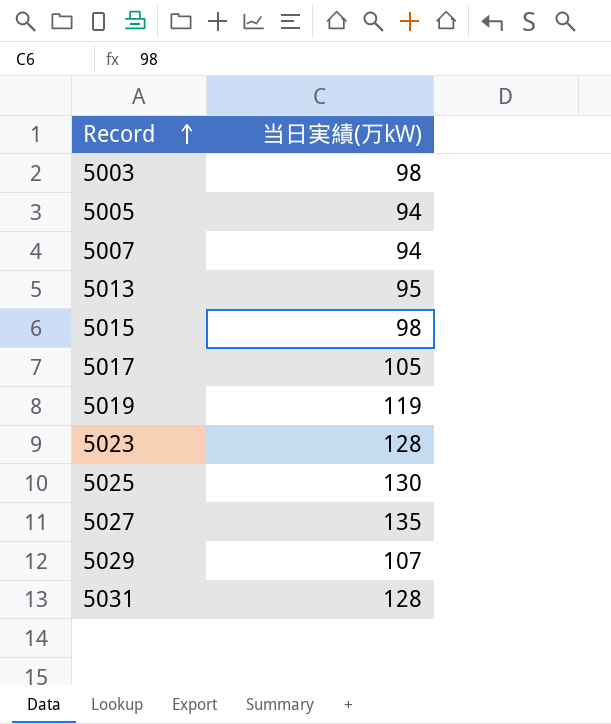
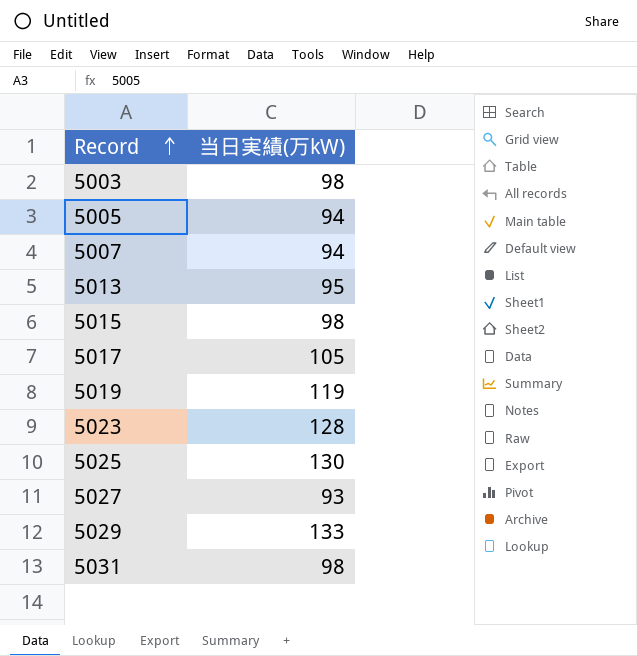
5027 | 当日実績(万kW): 135 -> 93
5029 | 当日実績(万kW): 107 -> 133
5031 | 当日実績(万kW): 128 -> 98

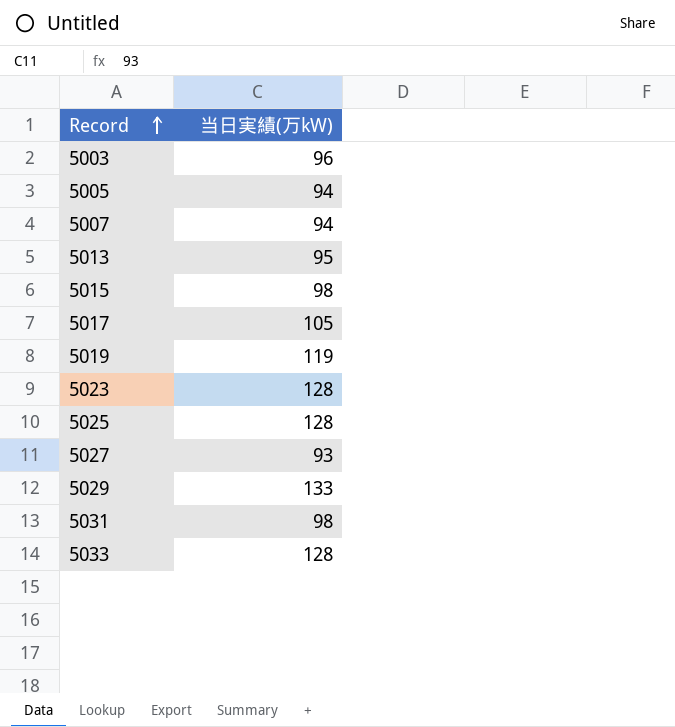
5003 | 当日実績(万kW): 98 -> 96
5025 | 当日実績(万kW): 130 -> 128
row 5033: none -> 128

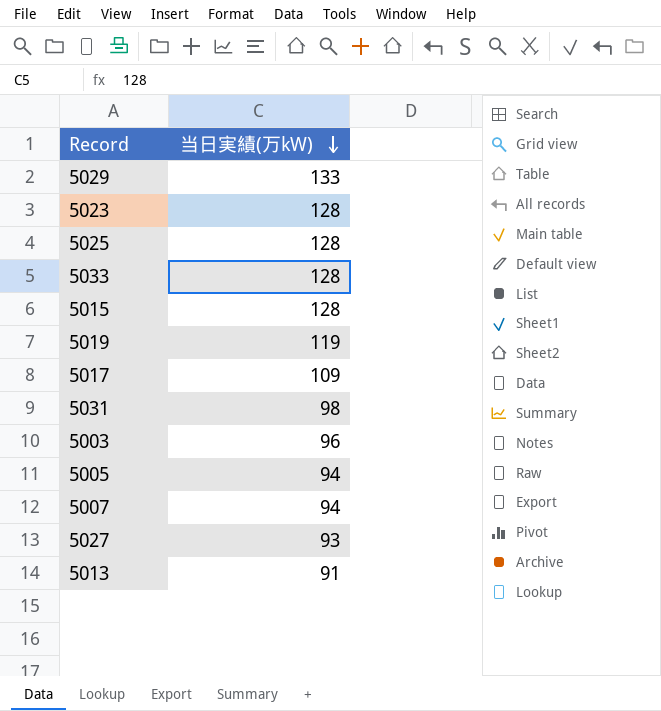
row order: Record ascending -> 当日実績(万kW) descending
5015 | 当日実績(万kW): 98 -> 128
5017 | 当日実績(万kW): 105 -> 109
5013 | 当日実績(万kW): 95 -> 91

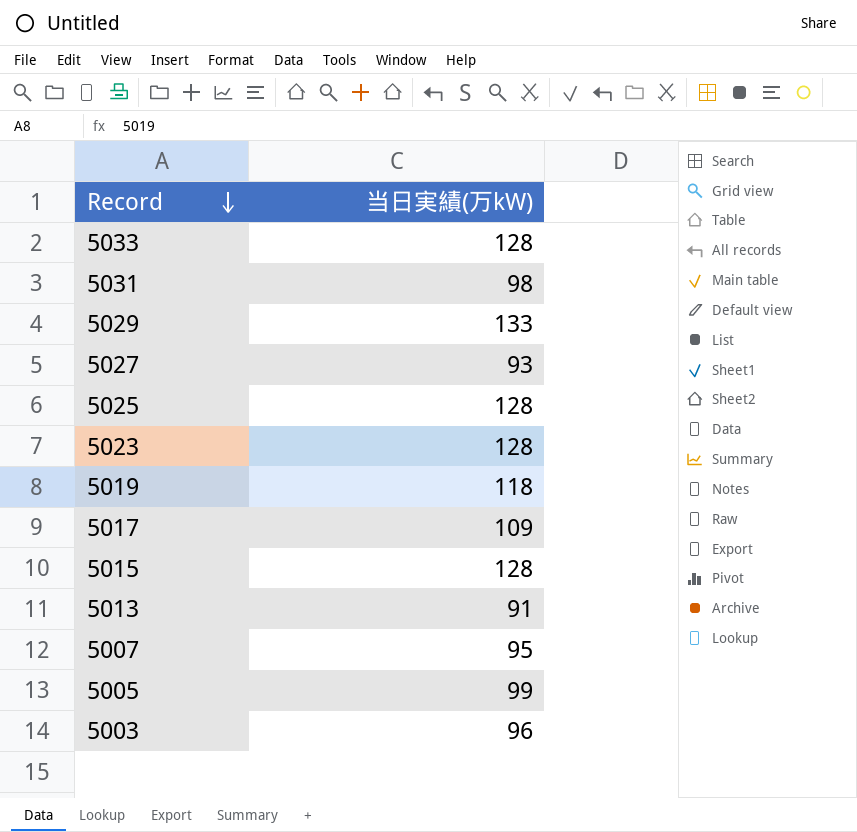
row order: 当日実績(万kW) descending -> Record descending
5019 | 当日実績(万kW): 119 -> 118
5007 | 当日実績(万kW): 94 -> 95
5005 | 当日実績(万kW): 94 -> 99

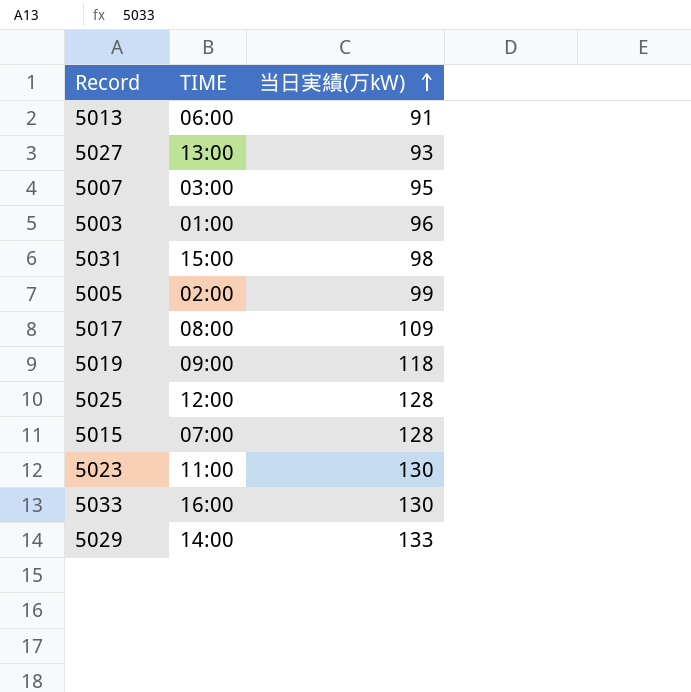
row order: Record descending -> 当日実績(万kW) ascending
column TIME | position: none -> 2
5023 | 当日実績(万kW): 128 -> 130
5033 | 当日実績(万kW): 128 -> 130

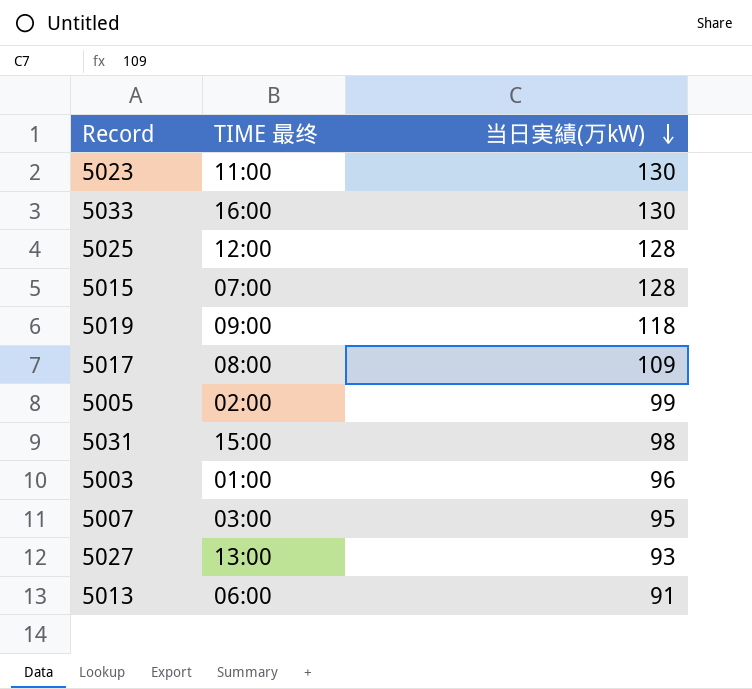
row order: 当日実績(万kW) ascending -> 当日実績(万kW) descending
column name: TIME -> TIME 最终
row 5029: 14:00 | 133 -> none

